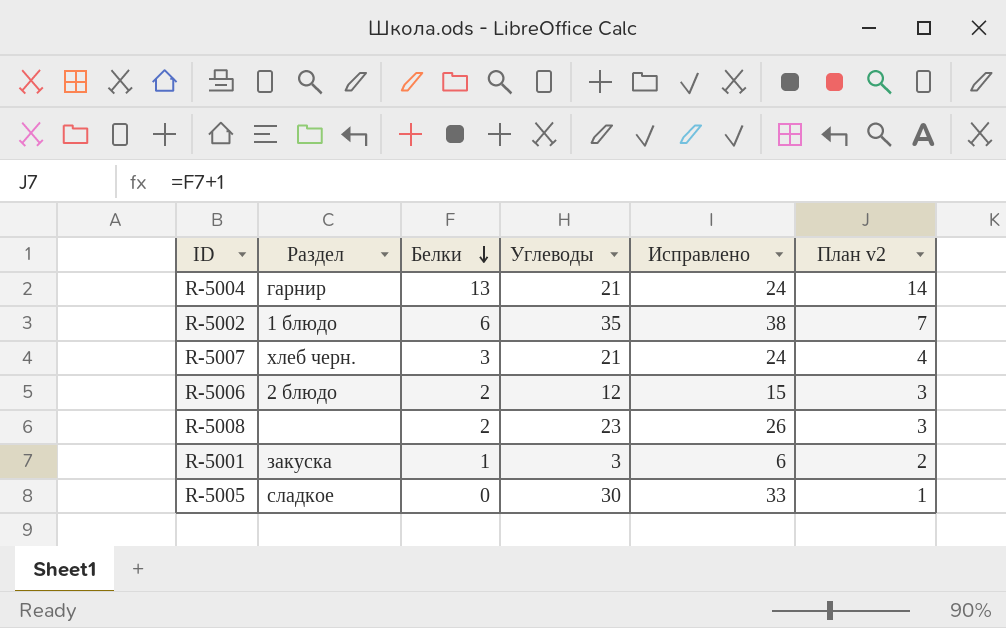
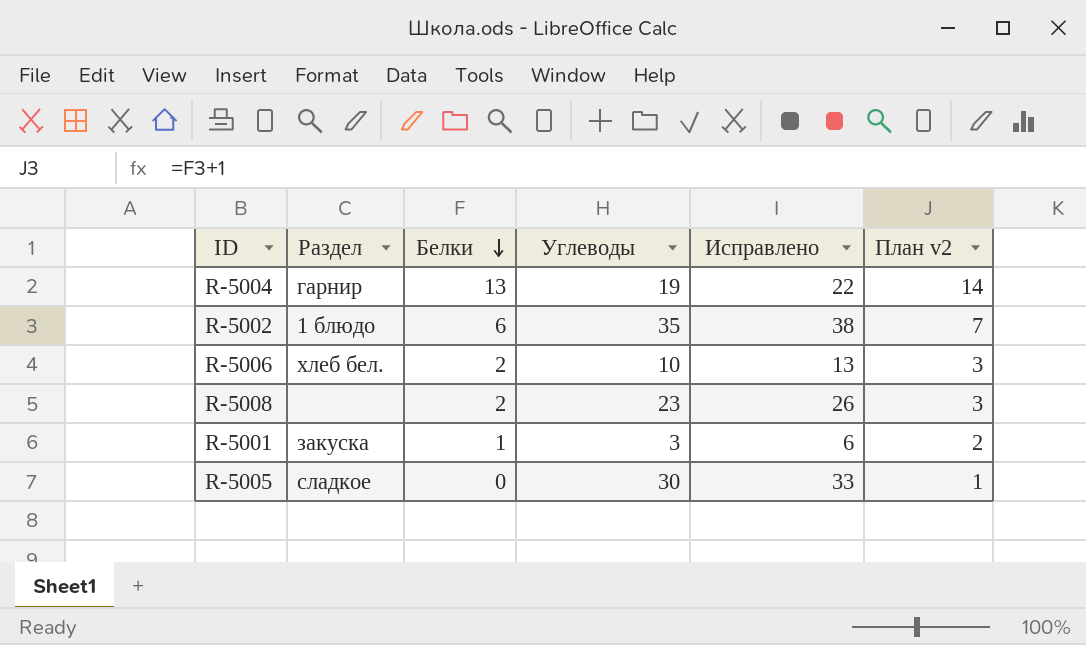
row R-5007: хлеб черн. | 3 | 21 | 24 | 4 -> none
R-5004 | Углеводы: 21 -> 19
R-5004 | Исправлено: 24 -> 22
R-5006 | Раздел: 2 блюдо -> хлеб бел.
R-5006 | Углеводы: 12 -> 10
R-5006 | Исправлено: 15 -> 13

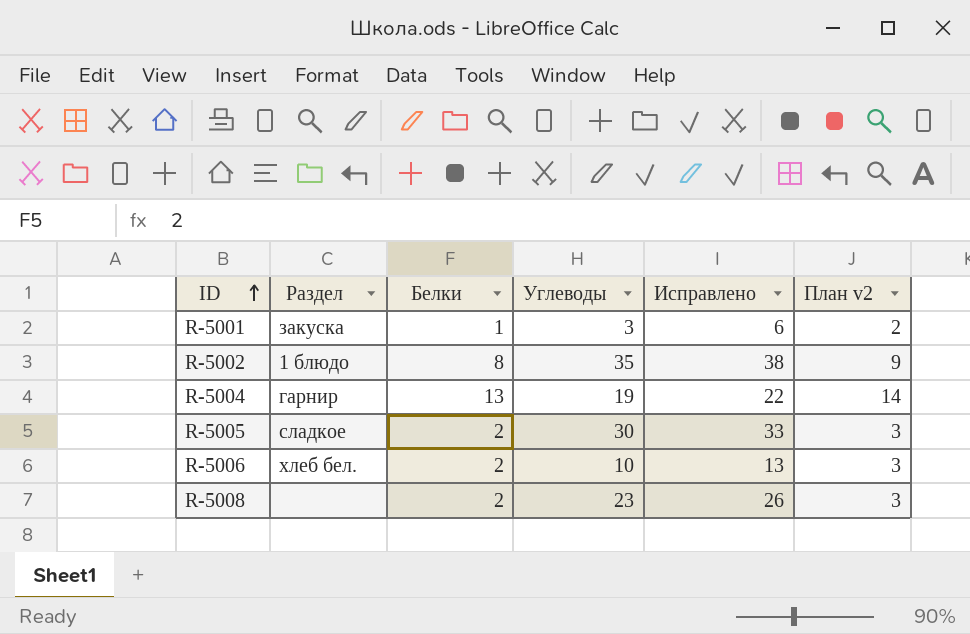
row order: Белки descending -> ID ascending
R-5002 | Белки: 6 -> 8
R-5002 | План v2: 7 -> 9
R-5005 | Белки: 0 -> 2
R-5005 | План v2: 1 -> 3

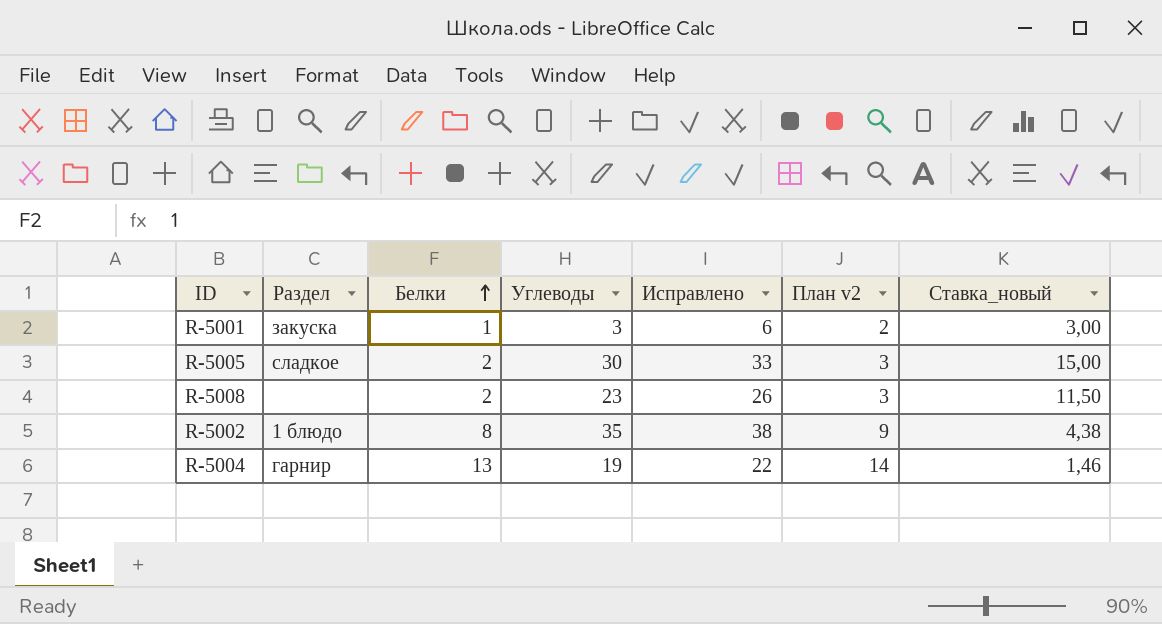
row order: ID ascending -> Белки ascending
column Ставка_новый | formula: none -> [Углеводы] / [Белки]
row R-5006: хлеб бел. | 2 | 10 | 13 | 3 -> none

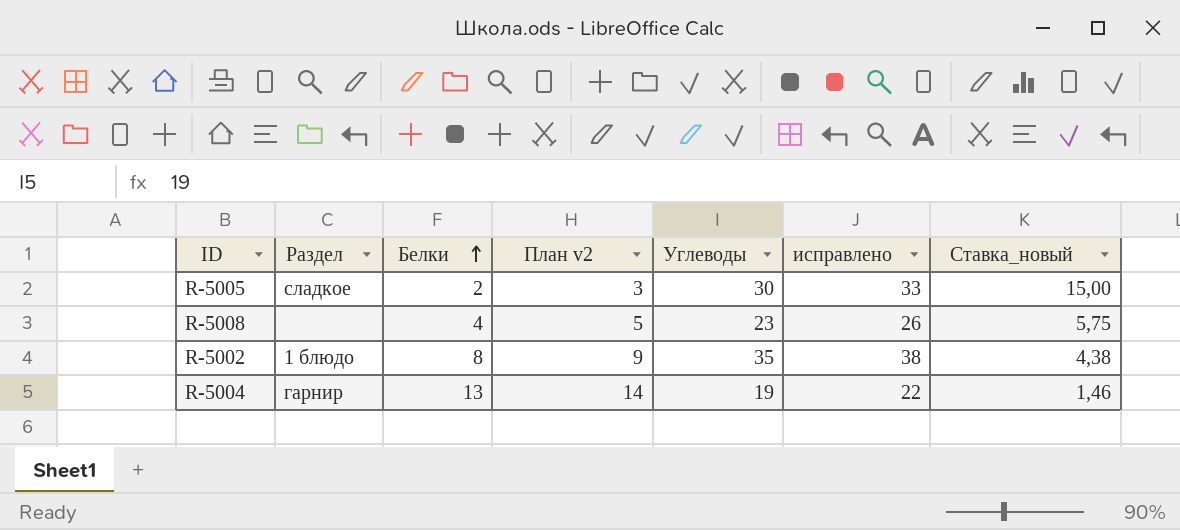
column План v2 | position: 6 -> 4
column name: Исправлено -> исправлено
row R-5001: закуска | 1 | 3 | 6 | 2 | 3,00 -> none
R-5008 | Белки: 2 -> 4
R-5008 | План v2: 3 -> 5
R-5008 | Ставка_новый: 11,50 -> 5,75

